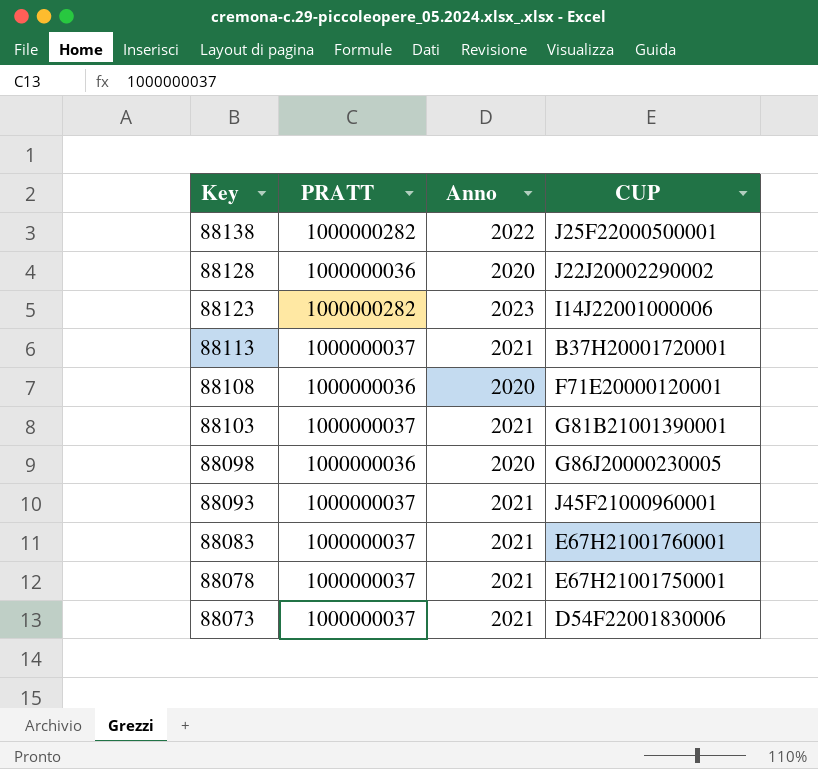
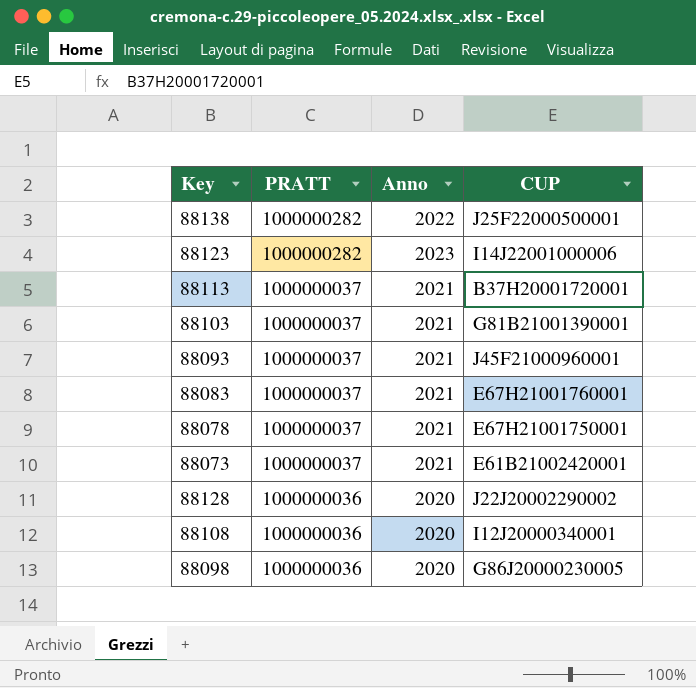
row order: Key descending -> PRATT descending
88073 | CUP: D54F22001830006 -> E61B21002420001
88108 | CUP: F71E20000120001 -> I12J20000340001

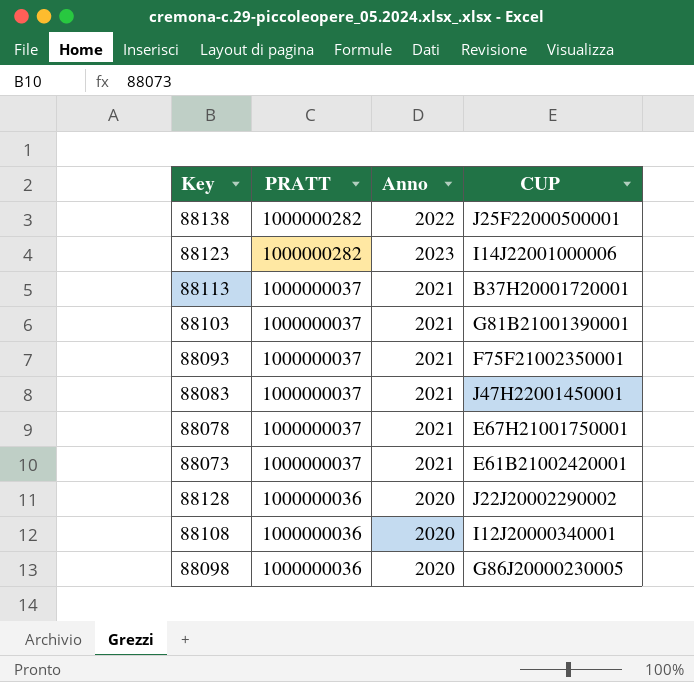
88093 | CUP: J45F21000960001 -> F75F21002350001
88083 | CUP: E67H21001760001 -> J47H22001450001

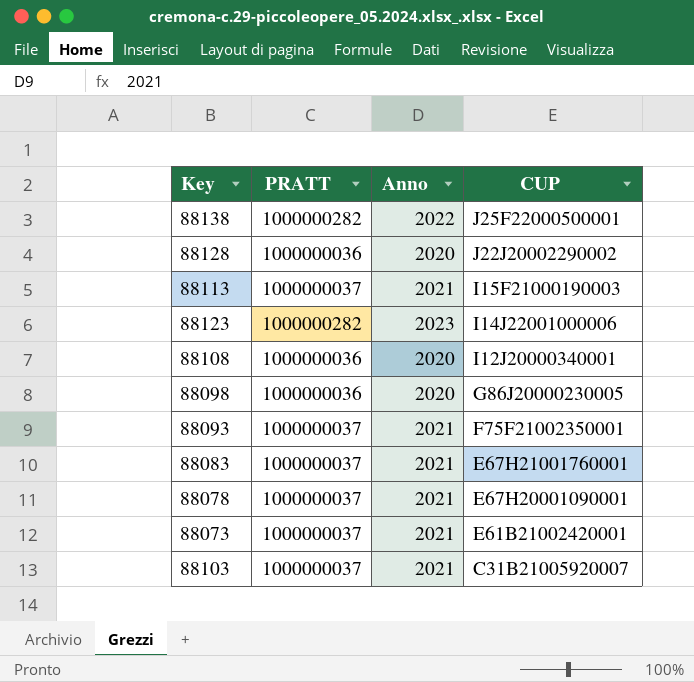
row order: PRATT descending -> CUP descending
88113 | CUP: B37H20001720001 -> I15F21000190003
88083 | CUP: J47H22001450001 -> E67H21001760001
88078 | CUP: E67H21001750001 -> E67H20001090001
88103 | CUP: G81B21001390001 -> C31B21005920007

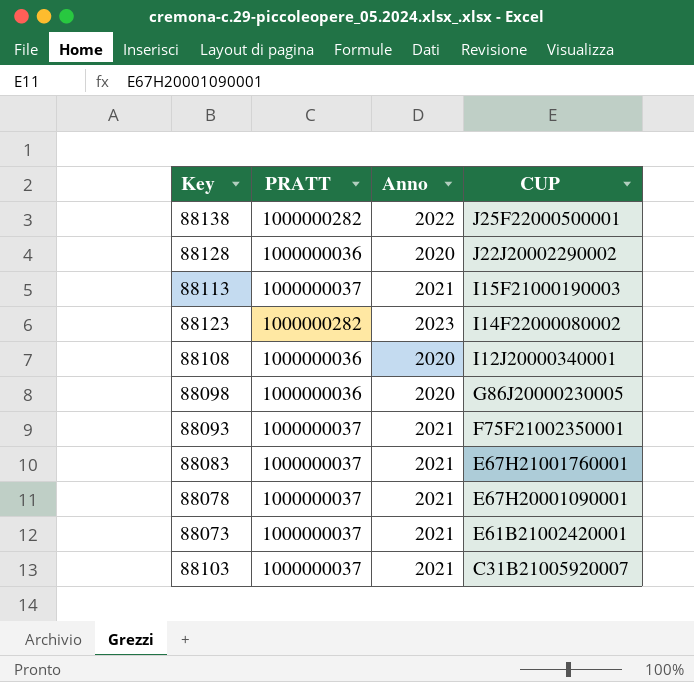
88123 | CUP: I14J22001000006 -> I14F22000080002

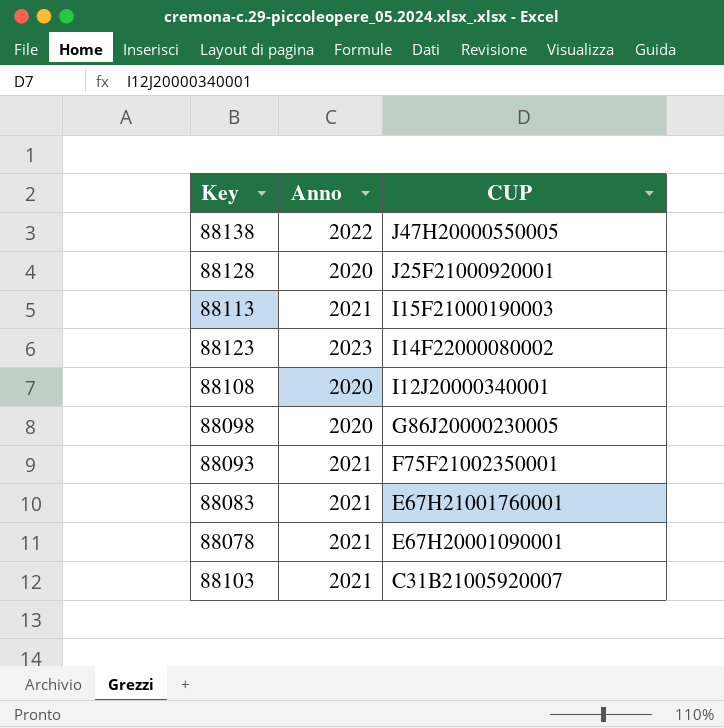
column PRATT | position: 2 -> none
row 88073: 1000000037 | 2021 | E61B21002420001 -> none
88138 | CUP: J25F22000500001 -> J47H20000550005
88128 | CUP: J22J20002290002 -> J25F21000920001

